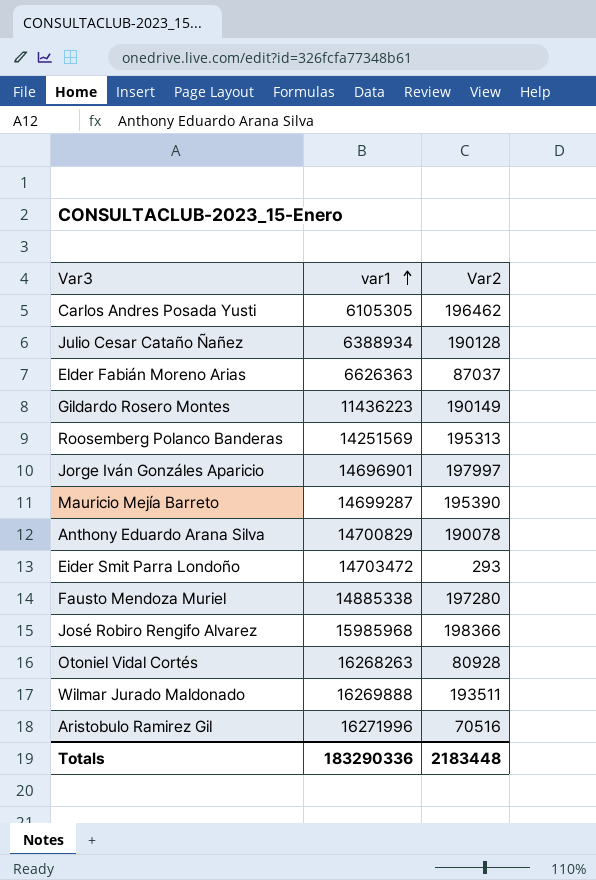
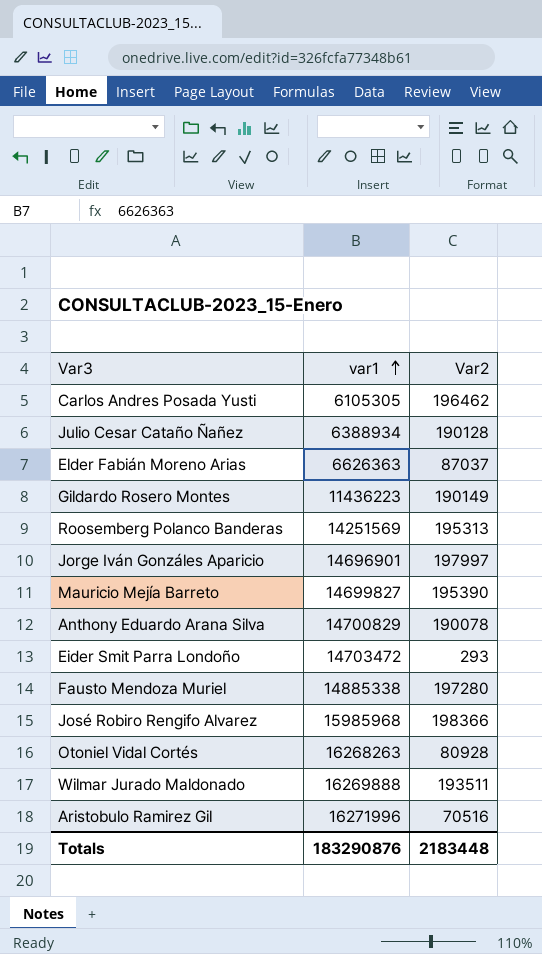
Mauricio Mejía Barreto | var1: 14699287 -> 14699827
Totals | var1: 183290336 -> 183290876

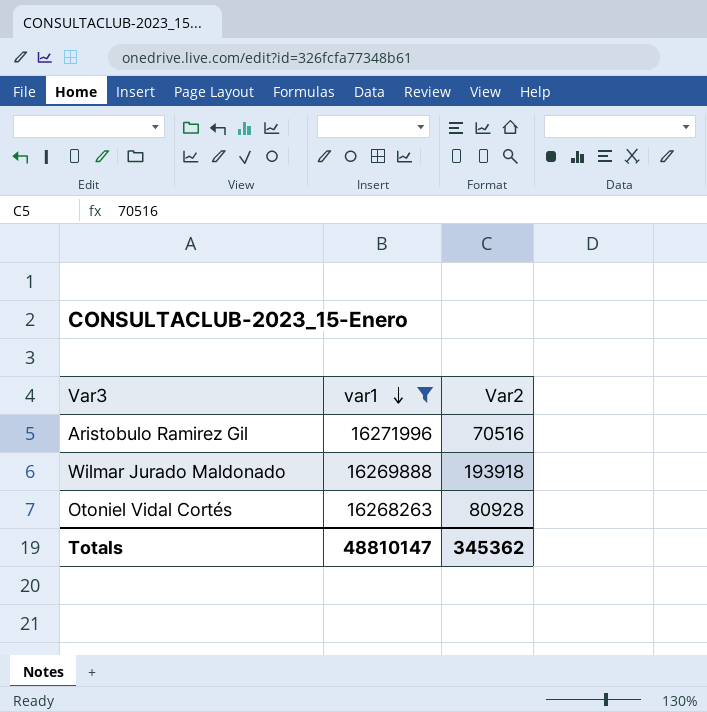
filter: none -> var1 >= 16268263
row order: var1 ascending -> var1 descending
Wilmar Jurado Maldonado | Var2: 193511 -> 193918
Totals | var1: 183290876 -> 48810147
Totals | Var2: 2183448 -> 345362

